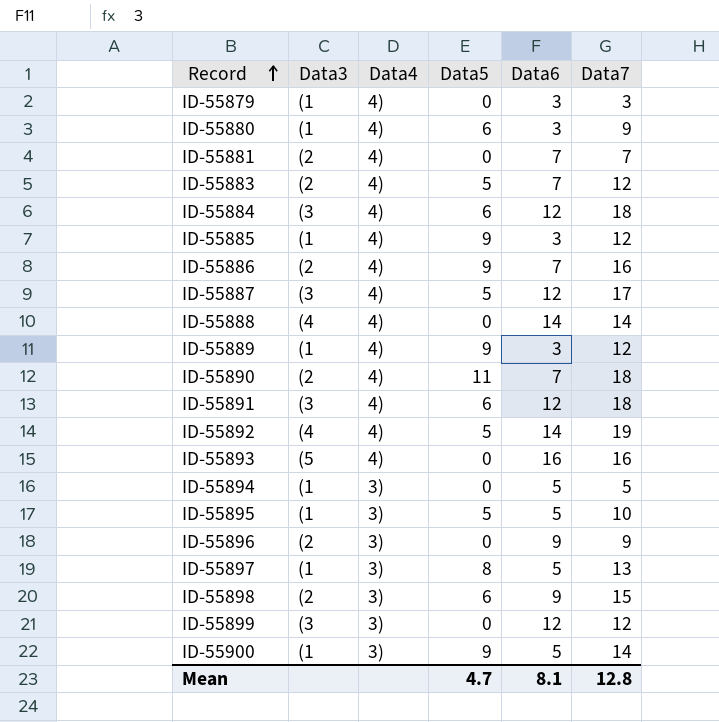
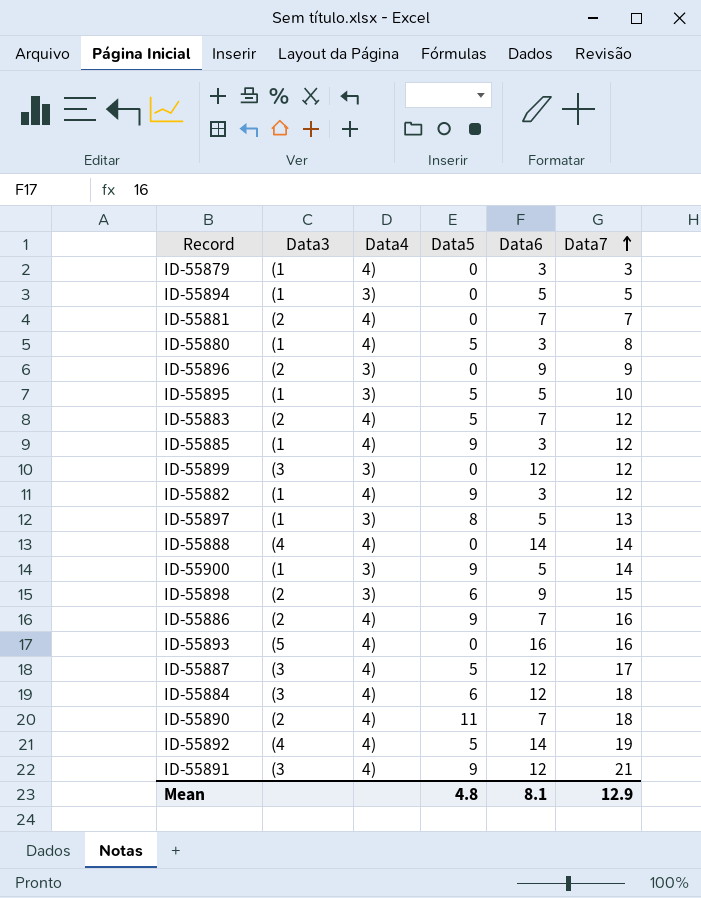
row order: Record ascending -> Data7 ascending
row ID-55889: (1 | 4) | 9 | 3 | 12 -> none
ID-55880 | Data5: 6 -> 5
ID-55880 | Data7: 9 -> 8
row ID-55882: none -> (1 | 4) | 9 | 3 | 12
ID-55891 | Data5: 6 -> 9
ID-55891 | Data7: 18 -> 21
Mean | Data5: 4.7 -> 4.8
Mean | Data7: 12.8 -> 12.9

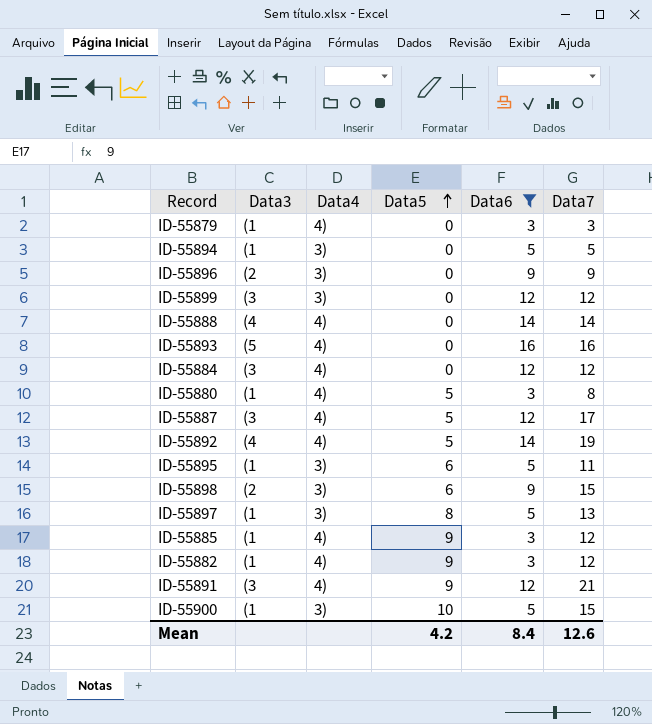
filter: none -> Data6 != 7
row order: Data7 ascending -> Data5 ascending
ID-55884 | Data5: 6 -> 0
ID-55884 | Data7: 18 -> 12
ID-55895 | Data5: 5 -> 6
ID-55895 | Data7: 10 -> 11
ID-55900 | Data5: 9 -> 10
ID-55900 | Data7: 14 -> 15
Mean | Data5: 4.8 -> 4.2
Mean | Data6: 8.1 -> 8.4
Mean | Data7: 12.9 -> 12.6

